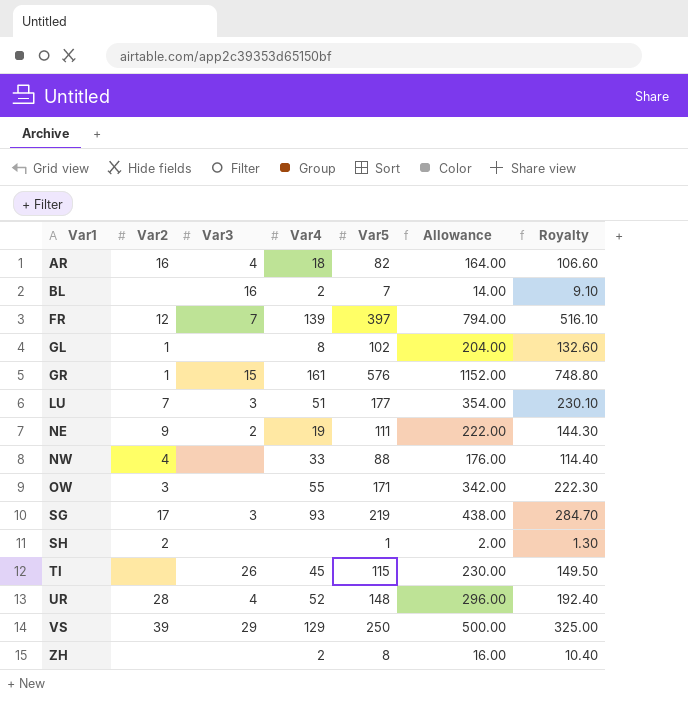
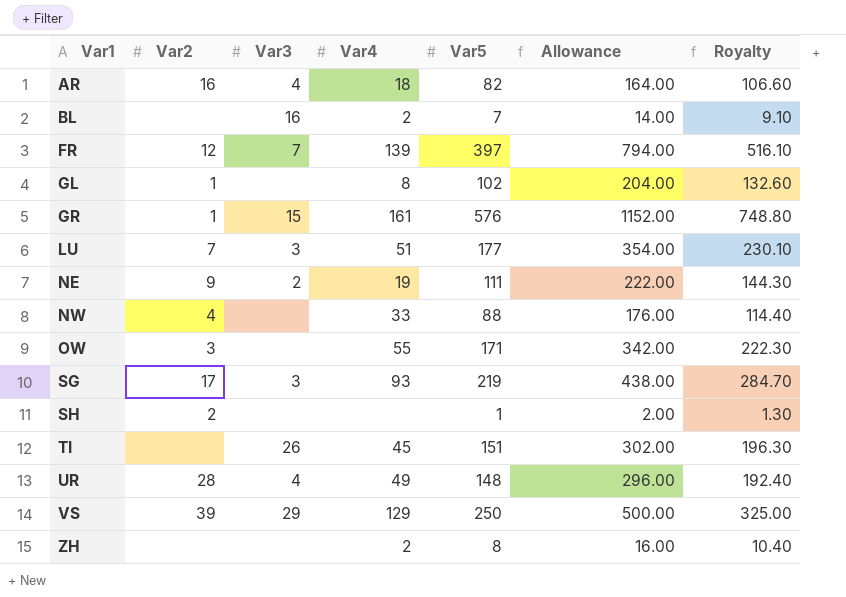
TI | Var5: 115 -> 151
TI | Allowance: 230.00 -> 302.00
TI | Royalty: 149.50 -> 196.30
UR | Var4: 52 -> 49

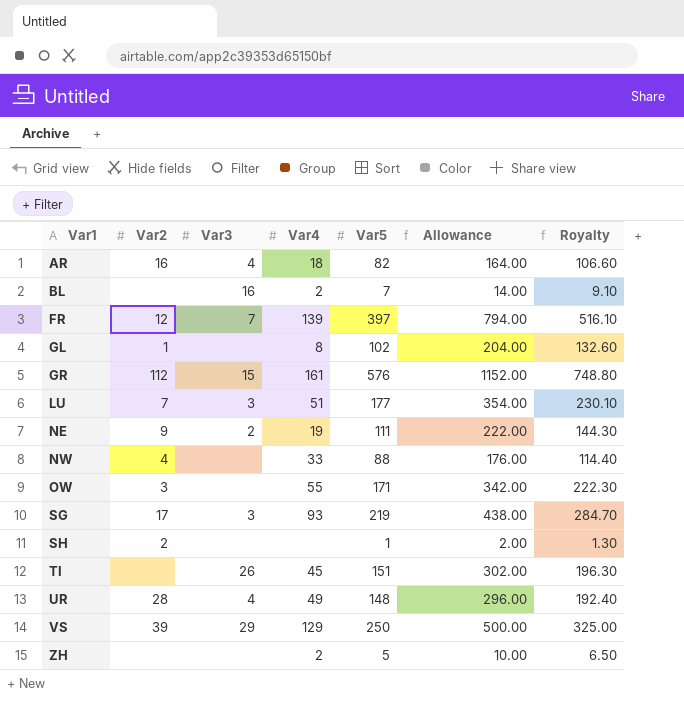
GR | Var2: 1 -> 112
ZH | Var5: 8 -> 5
ZH | Allowance: 16.00 -> 10.00
ZH | Royalty: 10.40 -> 6.50

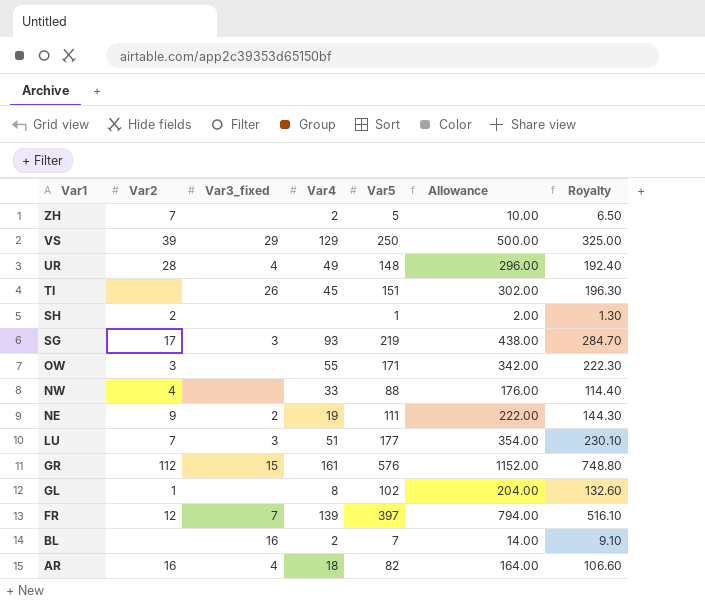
row order: Var1 ascending -> Var1 descending
column name: Var3 -> Var3_fixed
ZH | Var2: none -> 7

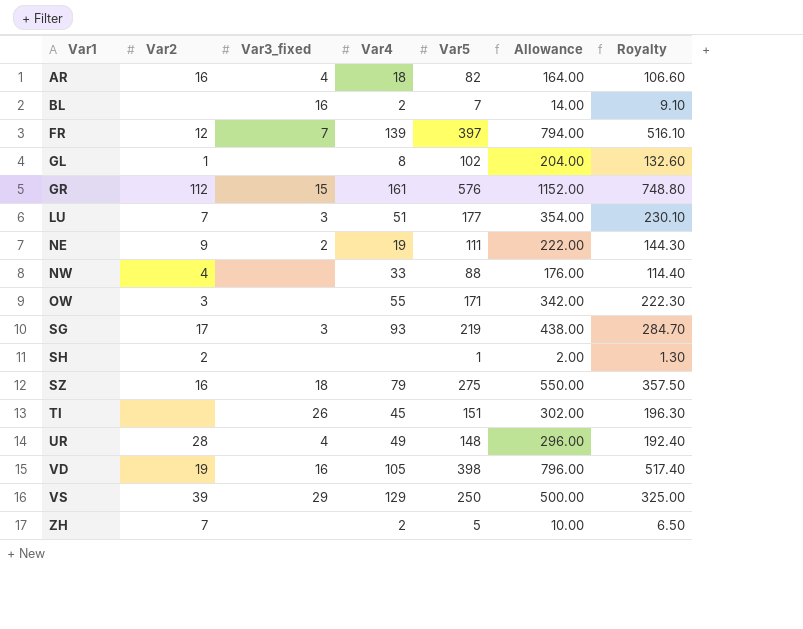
row order: Var1 descending -> Var1 ascending
row SZ: none -> 16 | 18 | 79 | 275 | 550.00 | 357.50
row VD: none -> 19 | 16 | 105 | 398 | 796.00 | 517.40

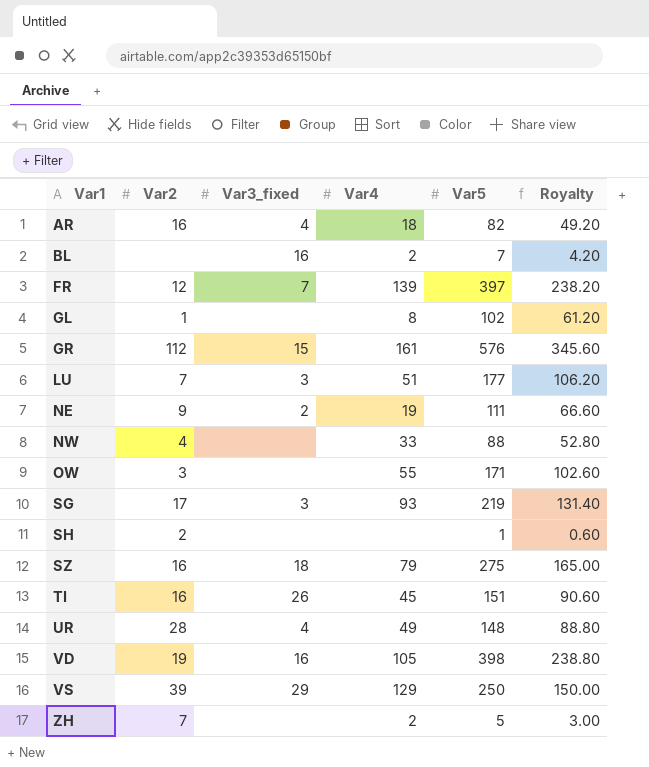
column Allowance | formula: [Var5] * 2 -> none
column Royalty | formula: [Var5] * 1.3 -> [Var5] * 0.6
TI | Var2: none -> 16

